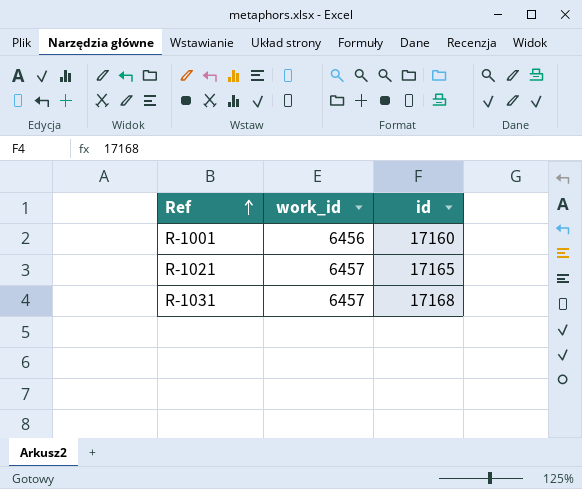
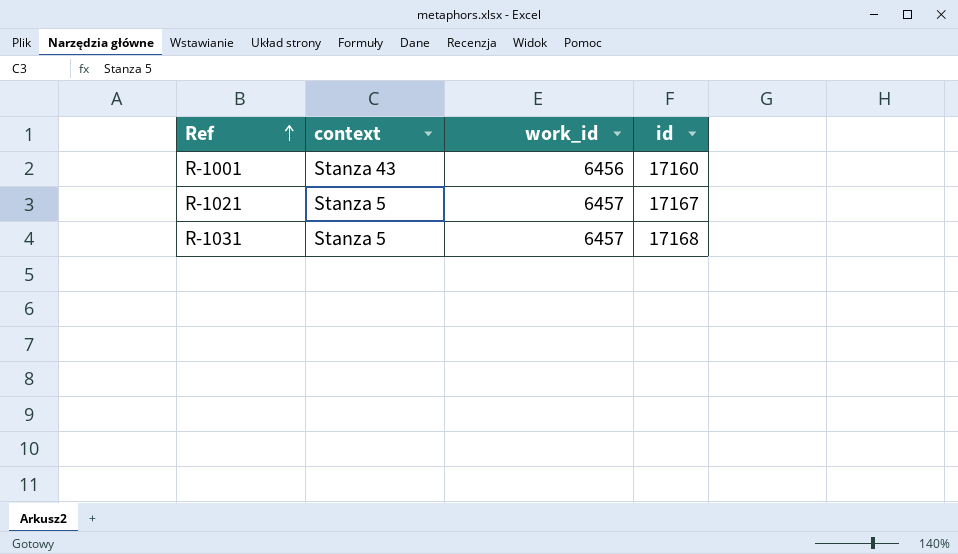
column context | position: none -> 2
R-1021 | id: 17165 -> 17167

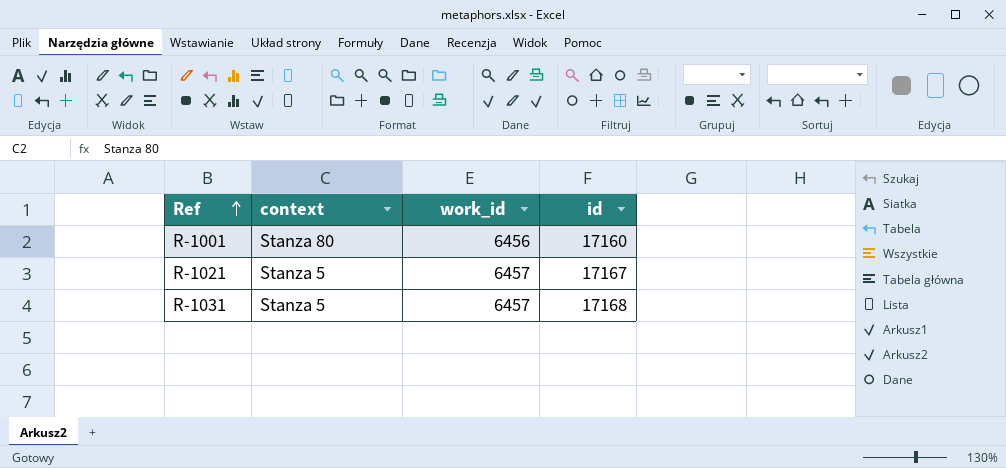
R-1001 | context: Stanza 43 -> Stanza 80

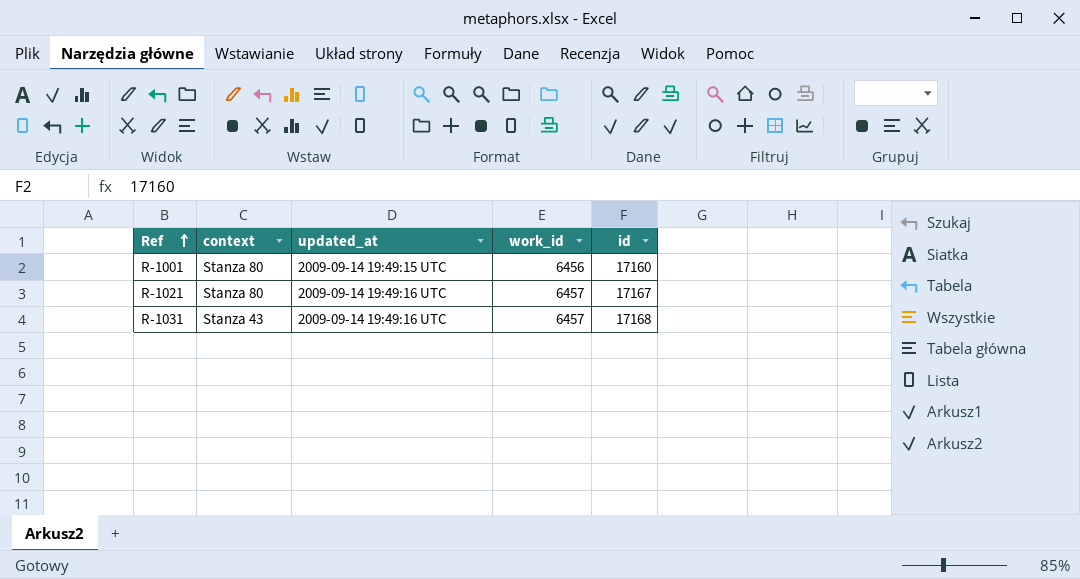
column updated_at | position: none -> 3
R-1021 | context: Stanza 5 -> Stanza 80
R-1031 | context: Stanza 5 -> Stanza 43

